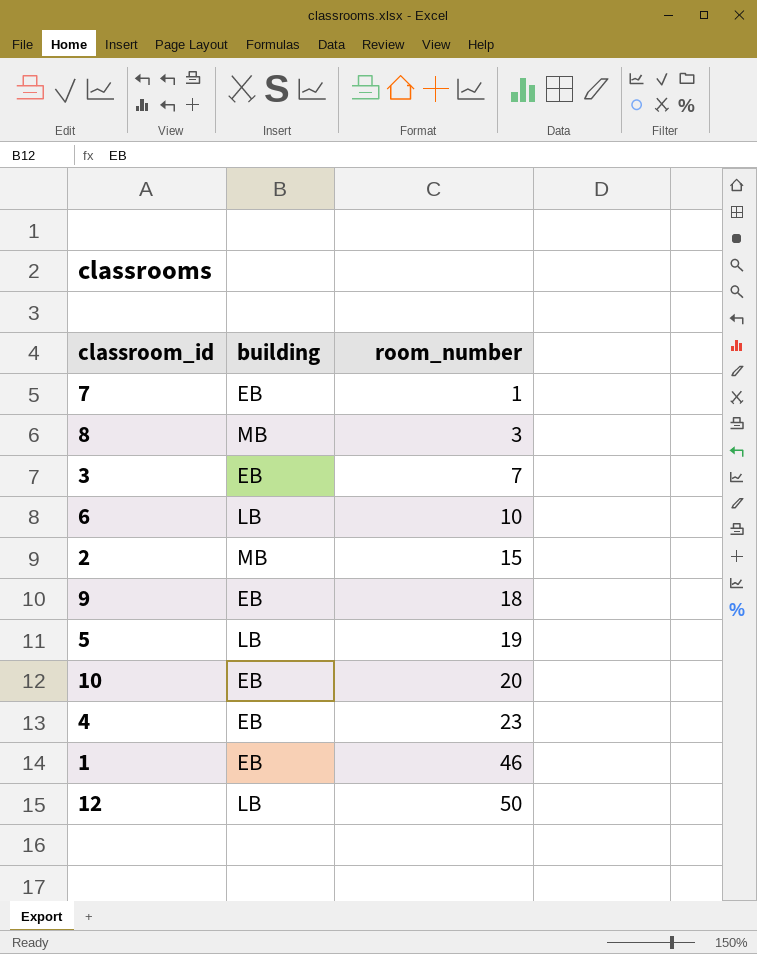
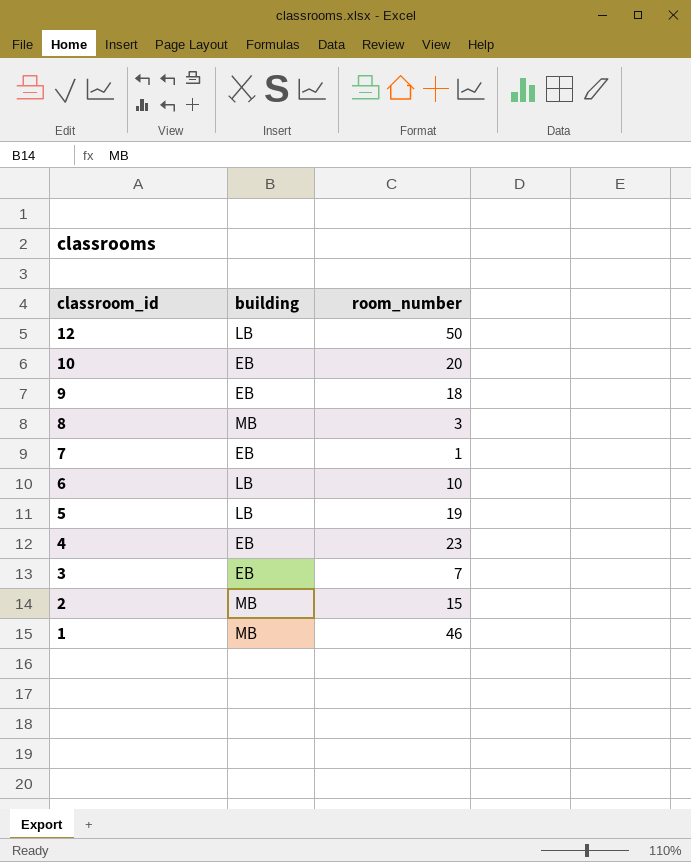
row order: room_number ascending -> classroom_id descending
1 | building: EB -> MB

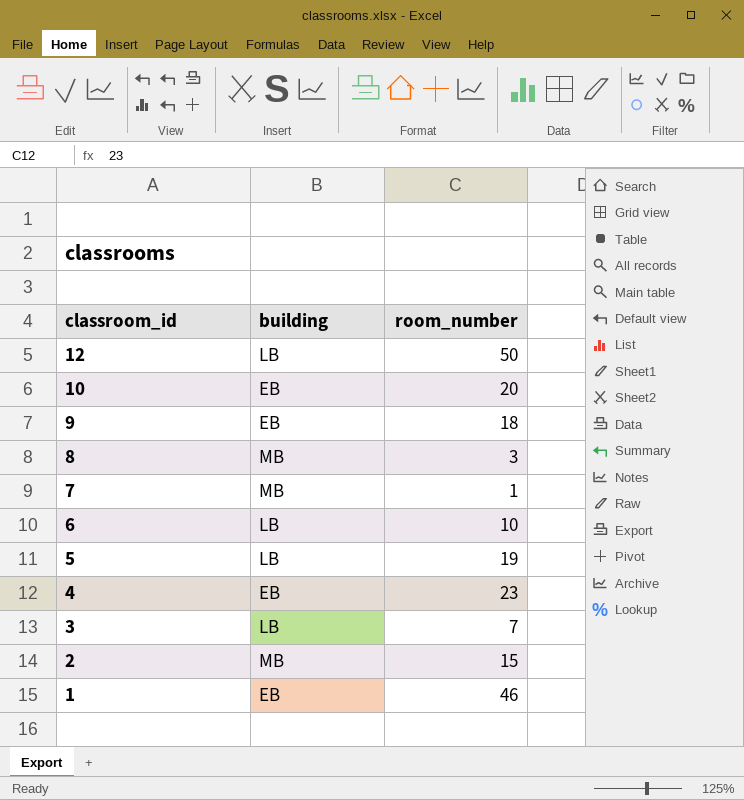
7 | building: EB -> MB
3 | building: EB -> LB
1 | building: MB -> EB

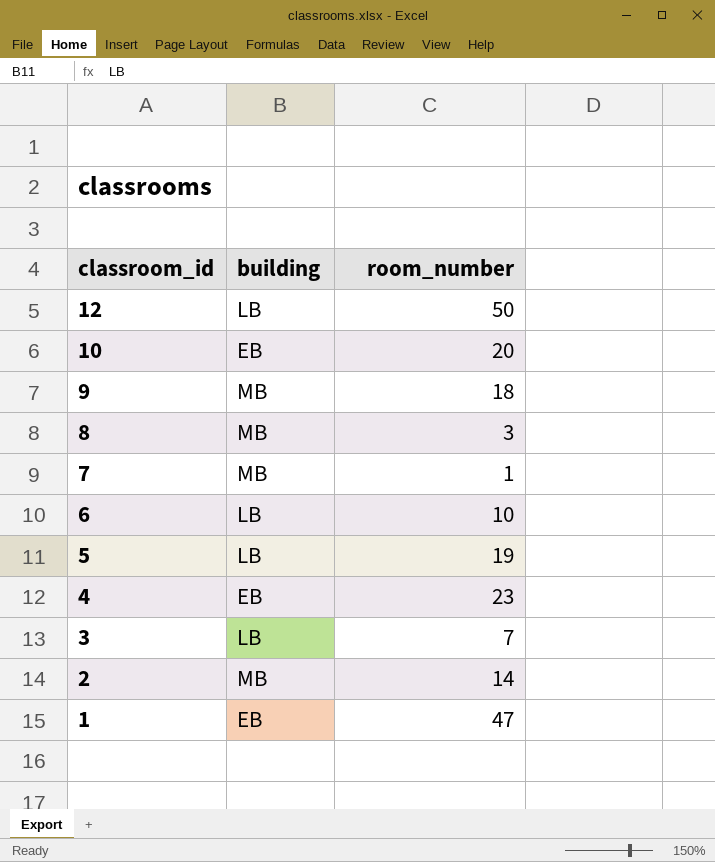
9 | building: EB -> MB
2 | room_number: 15 -> 14
1 | room_number: 46 -> 47

